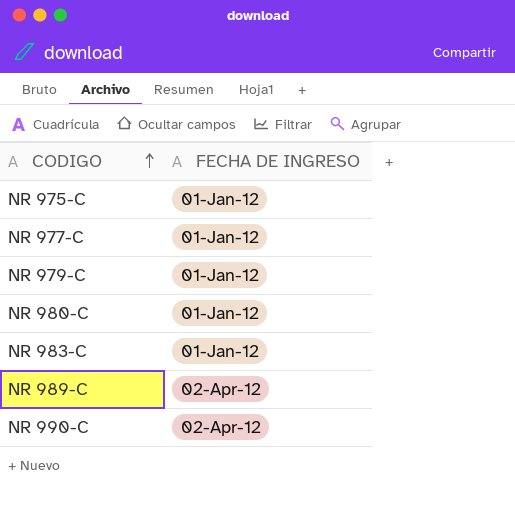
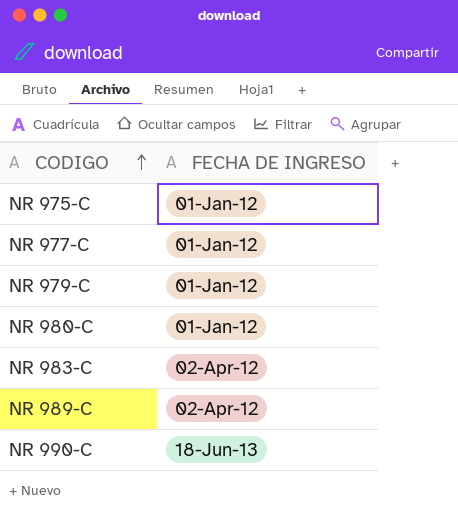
NR 983-C | FECHA DE INGRESO: 01-Jan-12 -> 02-Apr-12
NR 990-C | FECHA DE INGRESO: 02-Apr-12 -> 18-Jun-13

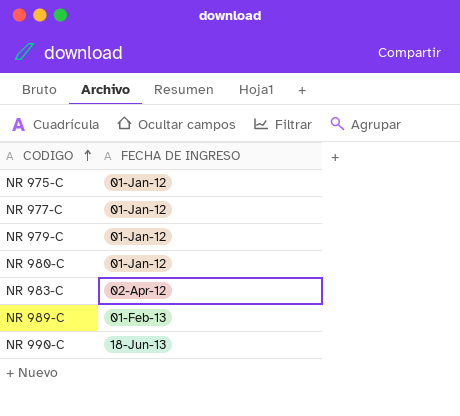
NR 989-C | FECHA DE INGRESO: 02-Apr-12 -> 01-Feb-13

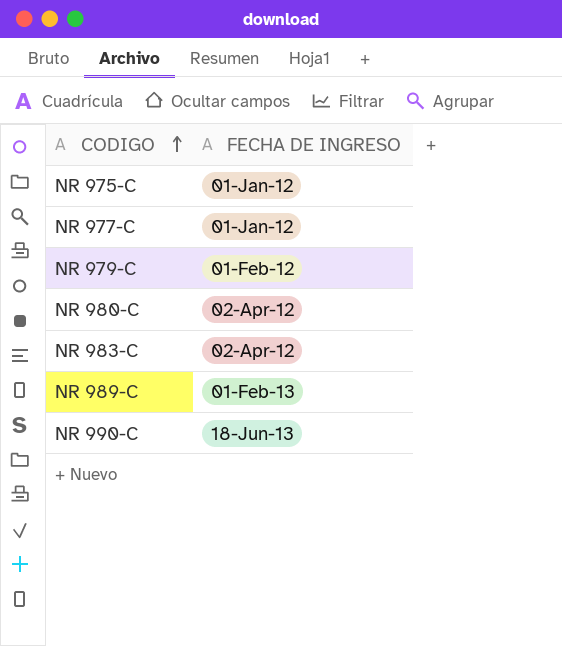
NR 979-C | FECHA DE INGRESO: 01-Jan-12 -> 01-Feb-12
NR 980-C | FECHA DE INGRESO: 01-Jan-12 -> 02-Apr-12

